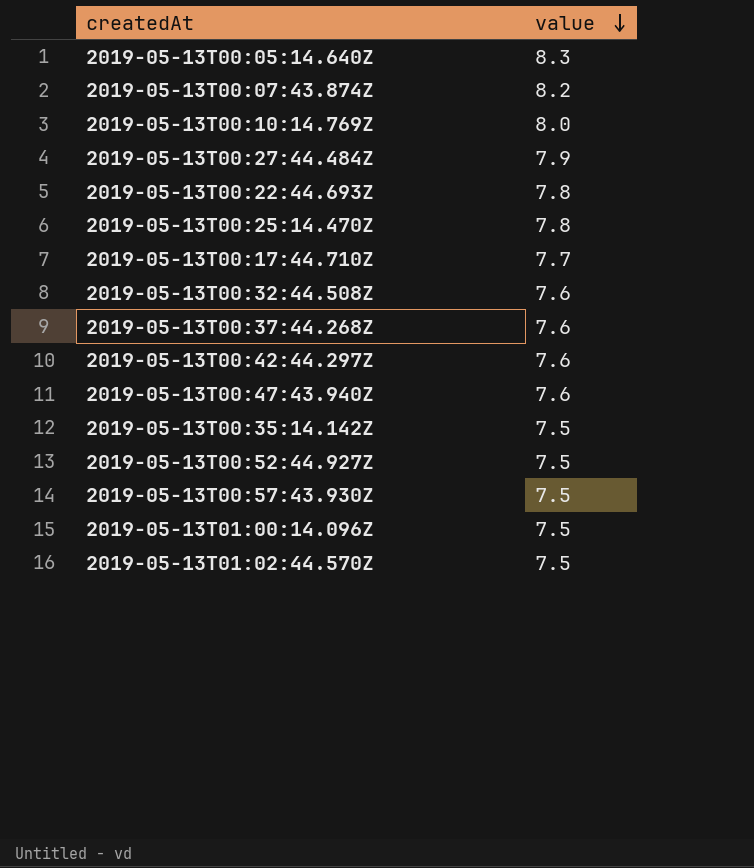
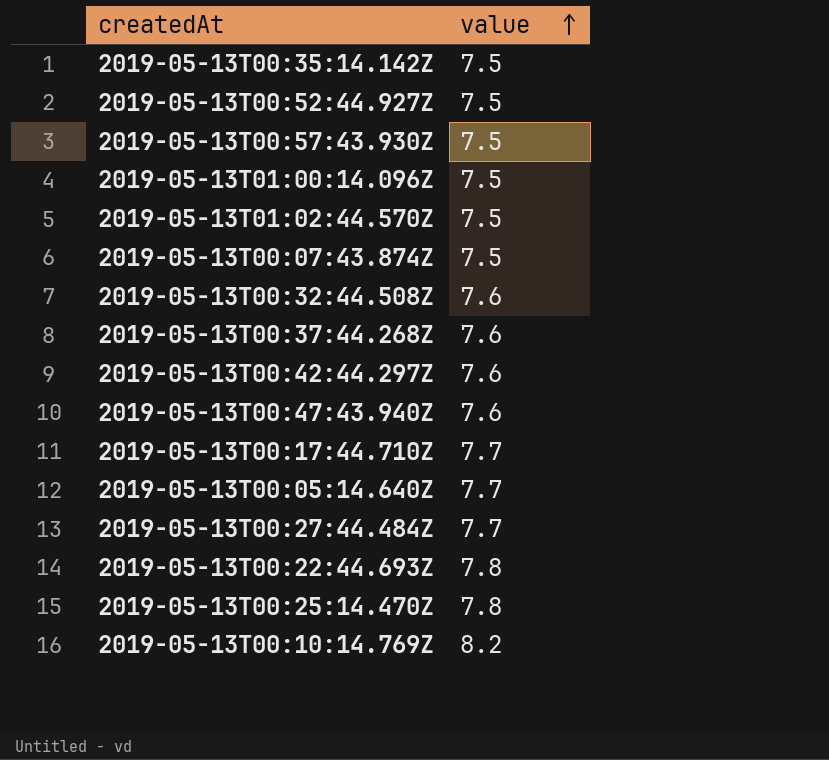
row order: value descending -> value ascending
2019-05-13T00:07:43.874Z | value: 8.2 -> 7.5
2019-05-13T00:05:14.640Z | value: 8.3 -> 7.7
2019-05-13T00:27:44.484Z | value: 7.9 -> 7.7
2019-05-13T00:10:14.769Z | value: 8.0 -> 8.2

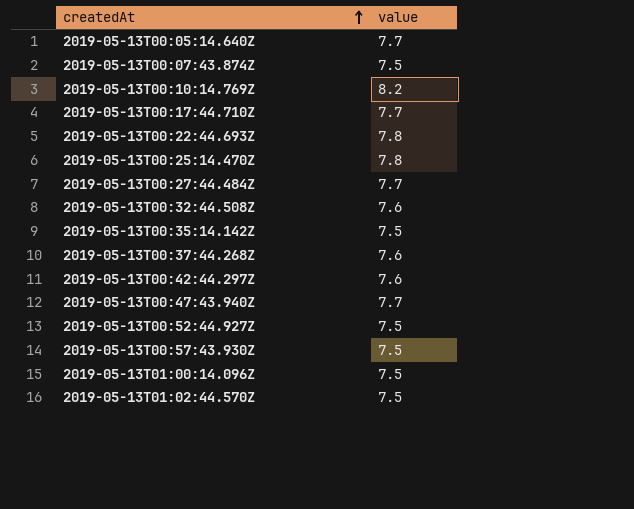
row order: value ascending -> createdAt ascending
2019-05-13T00:47:43.940Z | value: 7.6 -> 7.7

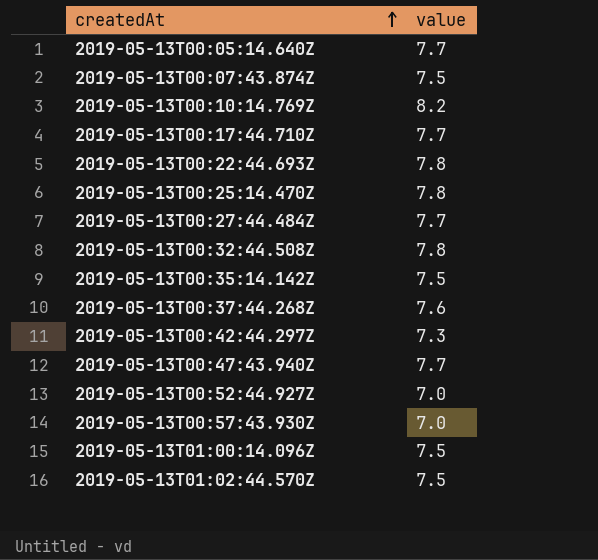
2019-05-13T00:32:44.508Z | value: 7.6 -> 7.8
2019-05-13T00:42:44.297Z | value: 7.6 -> 7.3
2019-05-13T00:52:44.927Z | value: 7.5 -> 7.0
2019-05-13T00:57:43.930Z | value: 7.5 -> 7.0

